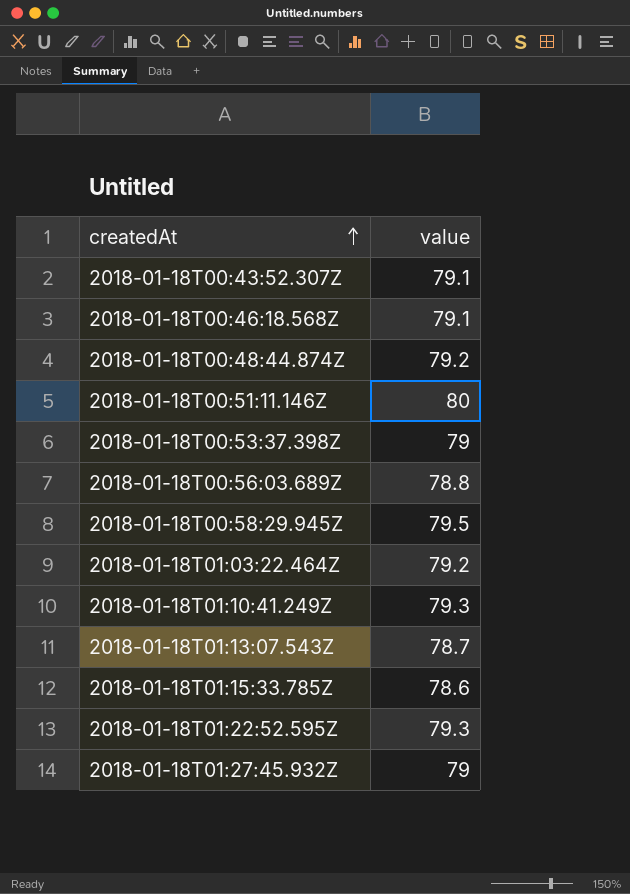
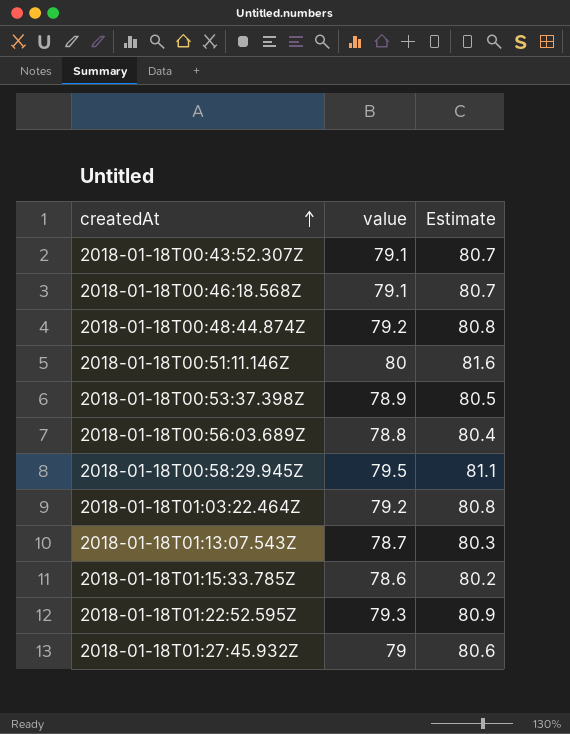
column Estimate | formula: none -> [value] * 1.02
row 2018-01-18T01:10:41.249Z: 79.3 -> none
2018-01-18T00:53:37.398Z | value: 79 -> 78.9

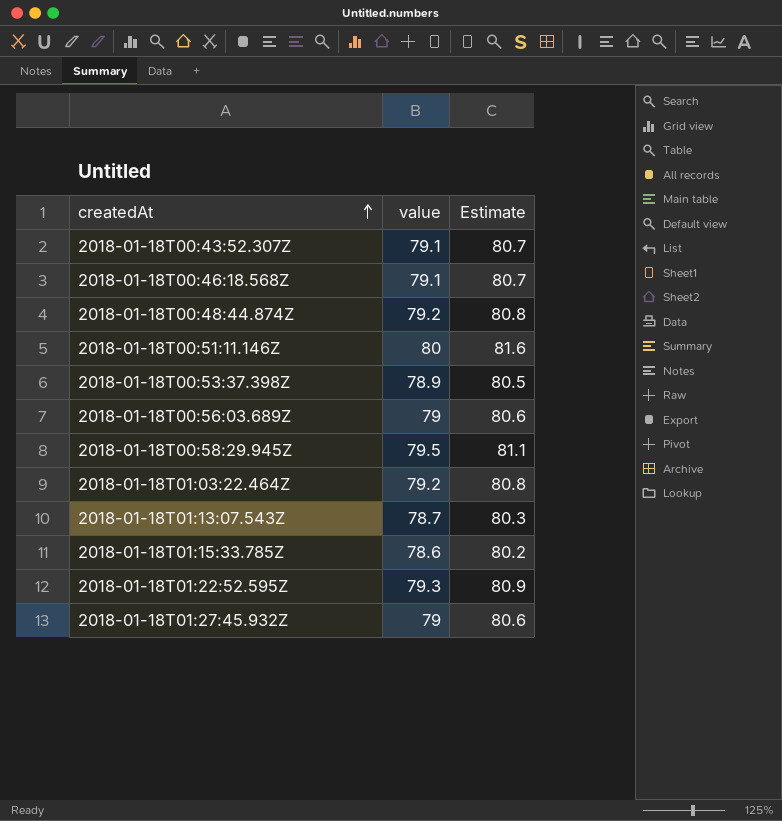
2018-01-18T00:56:03.689Z | value: 78.8 -> 79
2018-01-18T00:56:03.689Z | Estimate: 80.4 -> 80.6

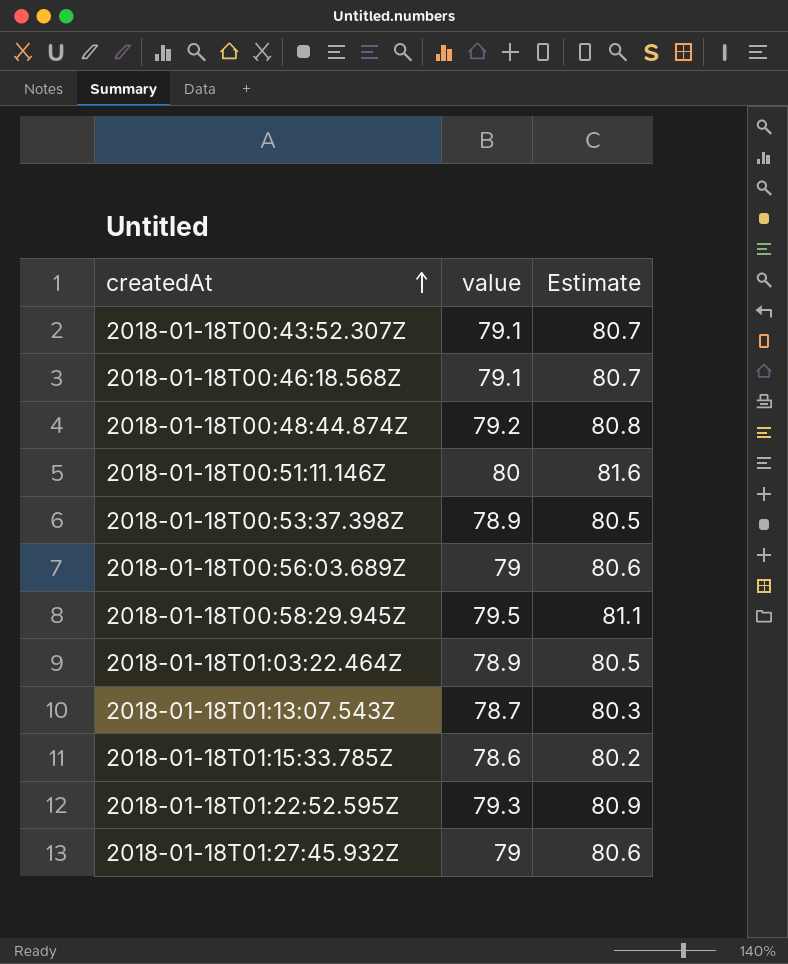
2018-01-18T01:03:22.464Z | value: 79.2 -> 78.9
2018-01-18T01:03:22.464Z | Estimate: 80.8 -> 80.5

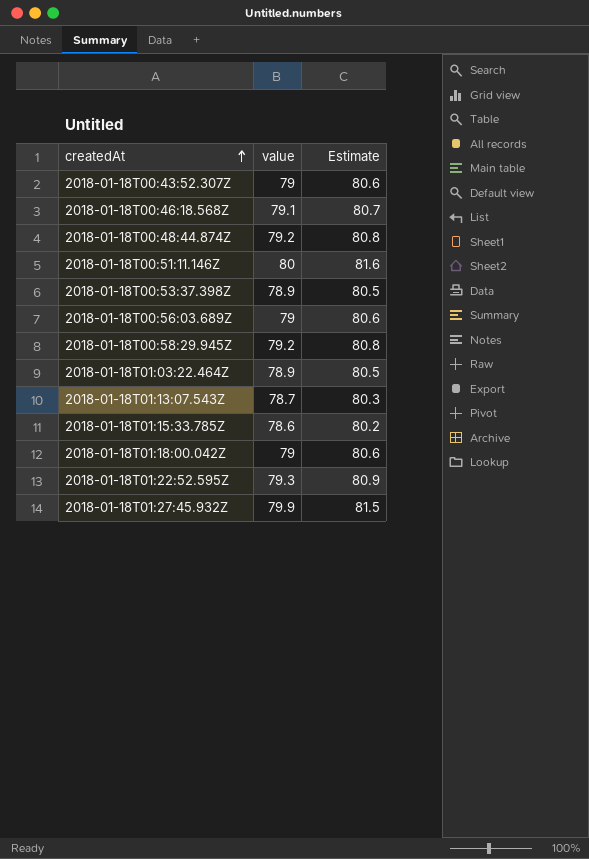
2018-01-18T00:43:52.307Z | value: 79.1 -> 79
2018-01-18T00:43:52.307Z | Estimate: 80.7 -> 80.6
2018-01-18T00:58:29.945Z | value: 79.5 -> 79.2
2018-01-18T00:58:29.945Z | Estimate: 81.1 -> 80.8
row 2018-01-18T01:18:00.042Z: none -> 79 | 80.6
2018-01-18T01:27:45.932Z | value: 79 -> 79.9
2018-01-18T01:27:45.932Z | Estimate: 80.6 -> 81.5

